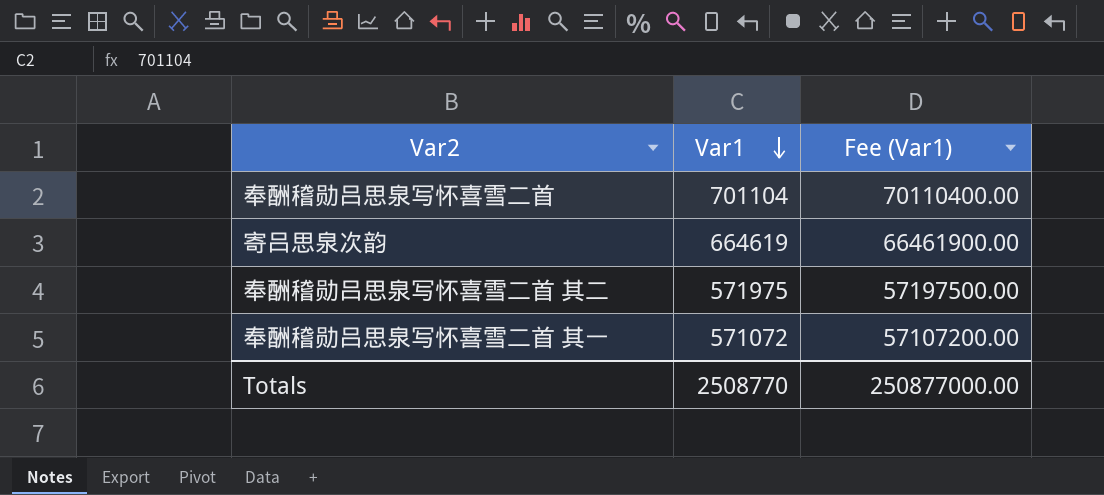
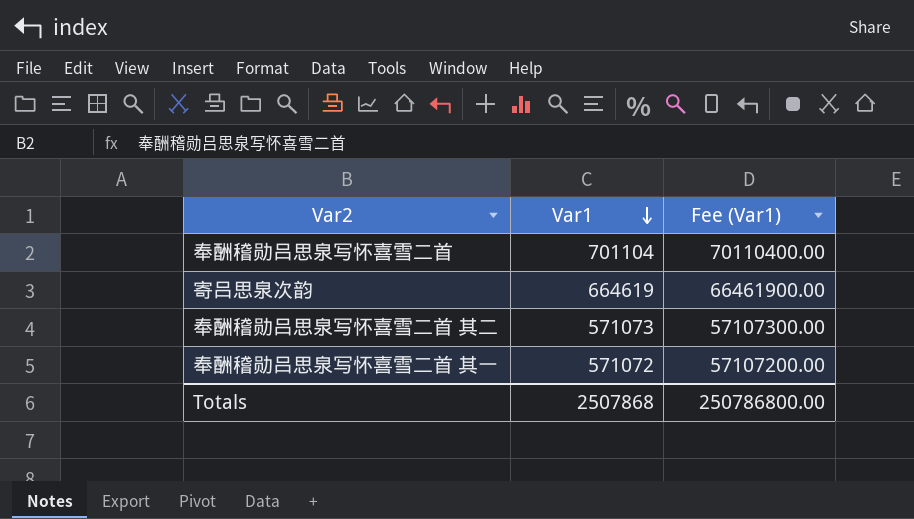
奉酬稽勋吕思泉写怀喜雪二首 其二 | Var1: 571975 -> 571073
奉酬稽勋吕思泉写怀喜雪二首 其二 | Fee (Var1): 57197500.00 -> 57107300.00
Totals | Var1: 2508770 -> 2507868
Totals | Fee (Var1): 250877000.00 -> 250786800.00

